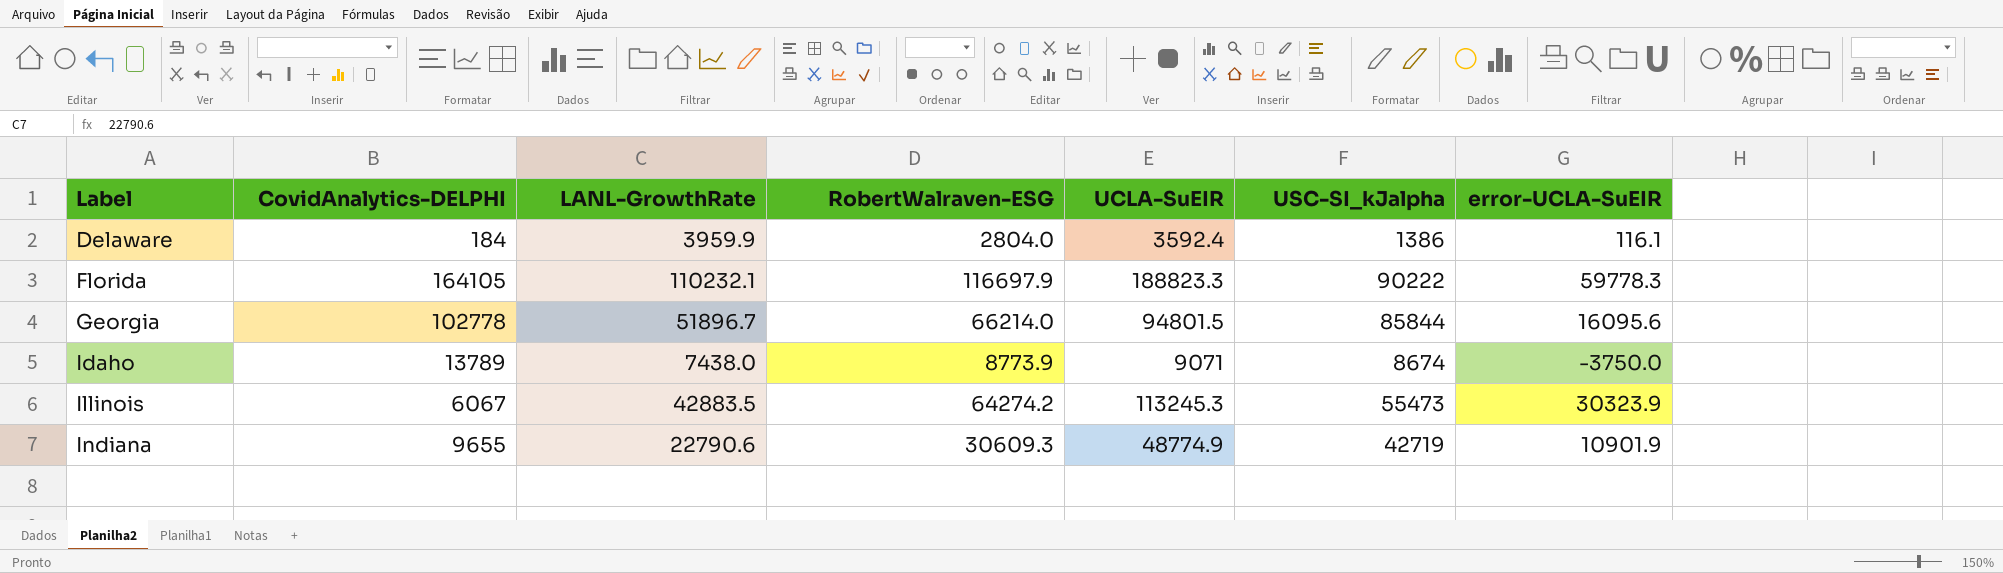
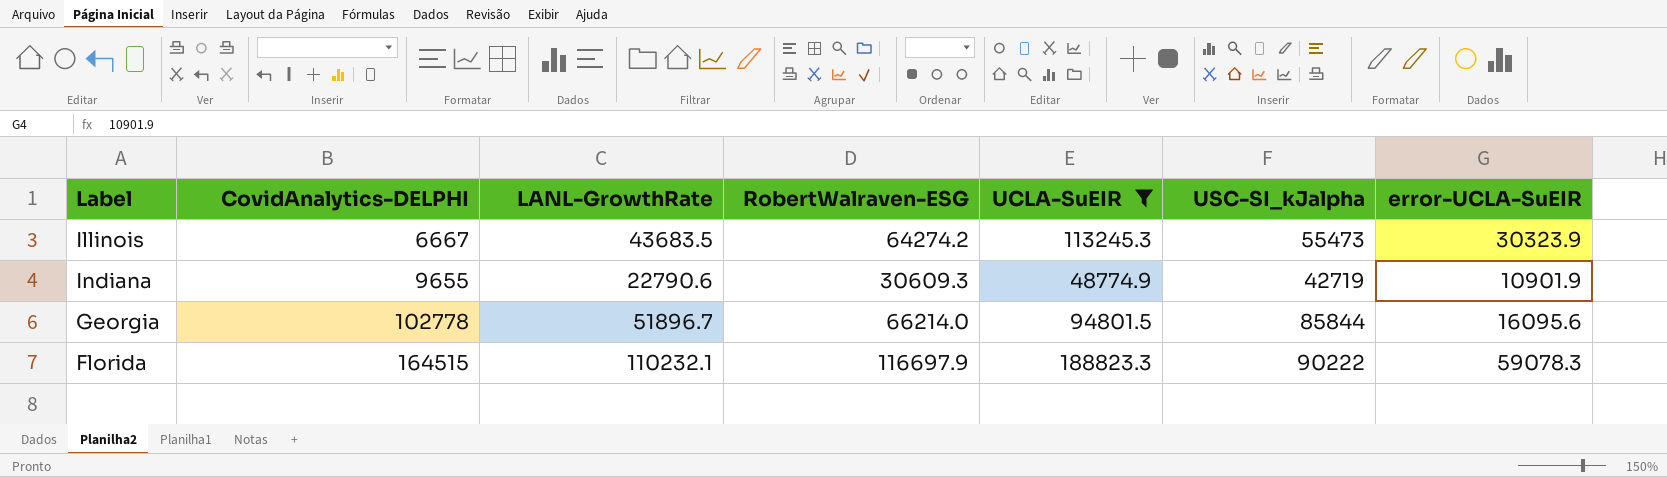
filter: none -> UCLA-SuEIR >= 48774.9
row order: Label ascending -> CovidAnalytics-DELPHI ascending
Illinois | CovidAnalytics-DELPHI: 6067 -> 6667
Illinois | LANL-GrowthRate: 42883.5 -> 43683.5
Florida | CovidAnalytics-DELPHI: 164105 -> 164515
Florida | error-UCLA-SuEIR: 59778.3 -> 59078.3

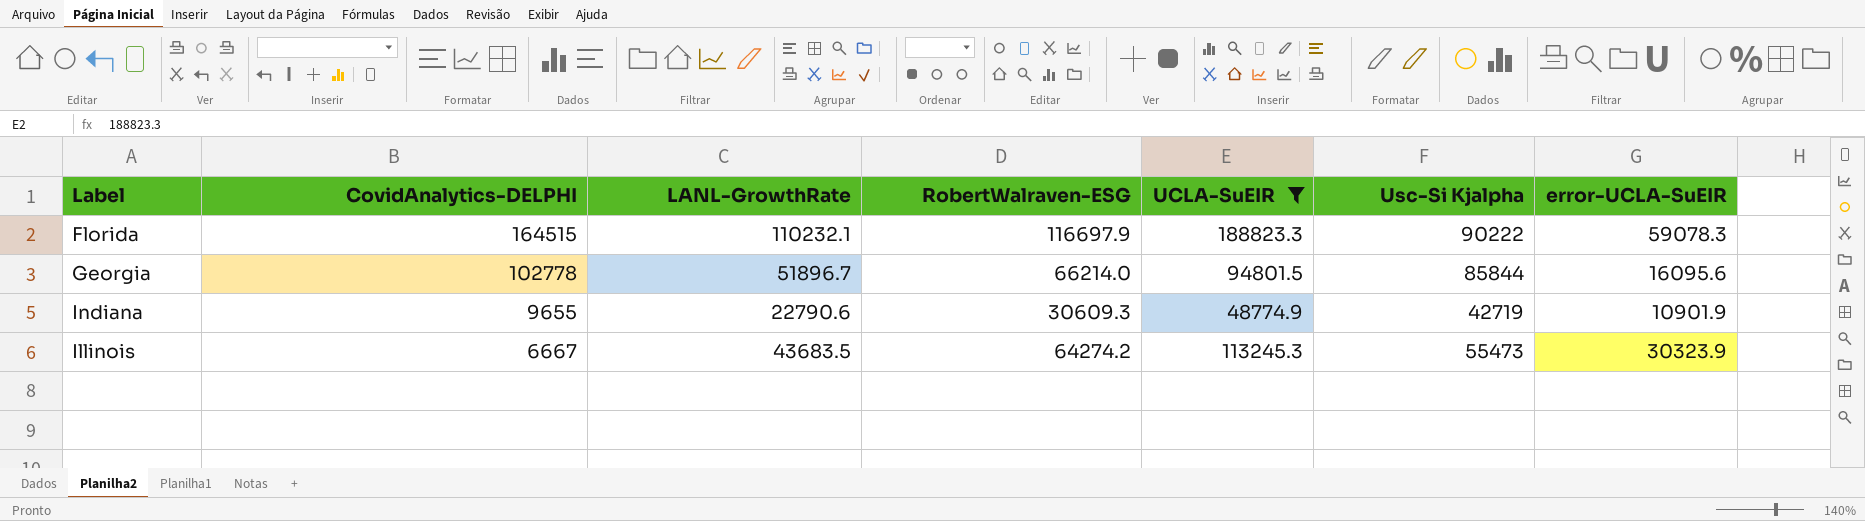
row order: CovidAnalytics-DELPHI ascending -> CovidAnalytics-DELPHI descending
column name: USC-SI_kJalpha -> Usc-Si Kjalpha

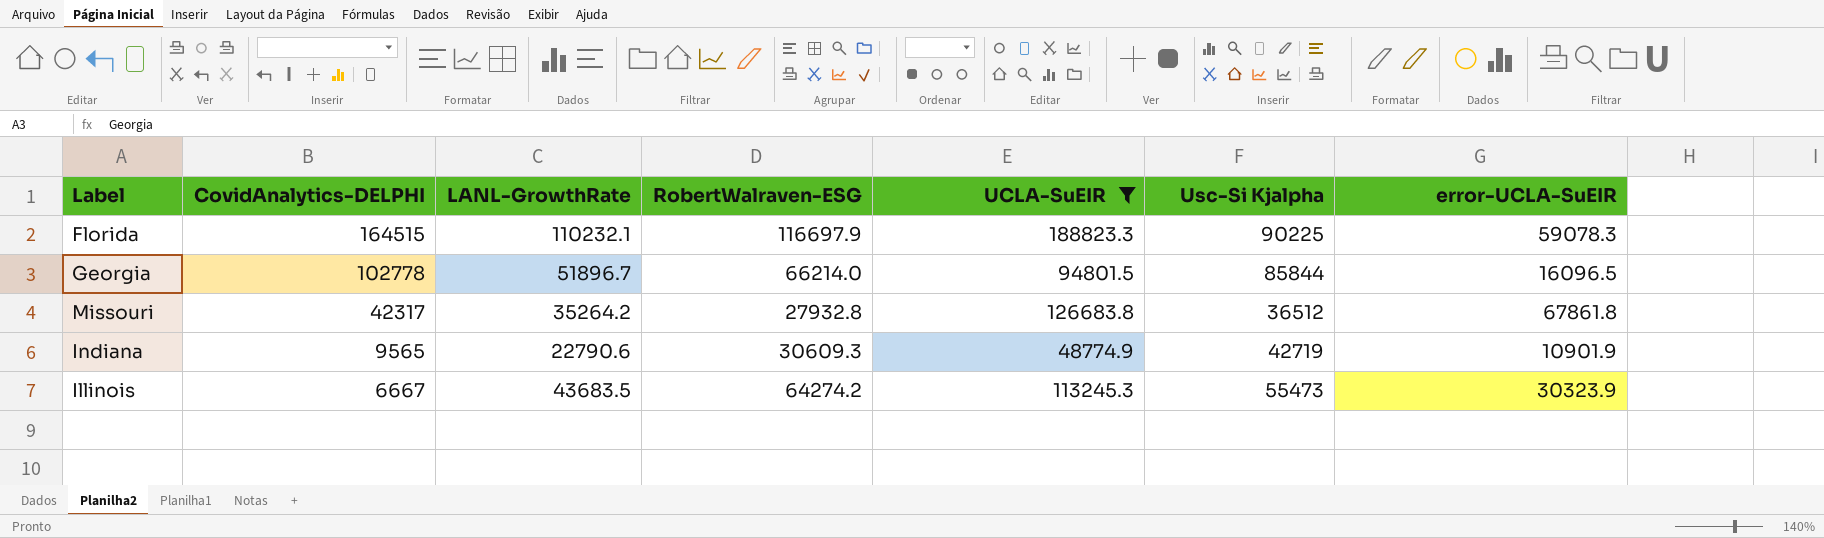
Florida | Usc-Si Kjalpha: 90222 -> 90225
Georgia | error-UCLA-SuEIR: 16095.6 -> 16096.5
row Missouri: none -> 42317 | 35264.2 | 27932.8 | 126683.8 | 36512 | 67861.8
Indiana | CovidAnalytics-DELPHI: 9655 -> 9565

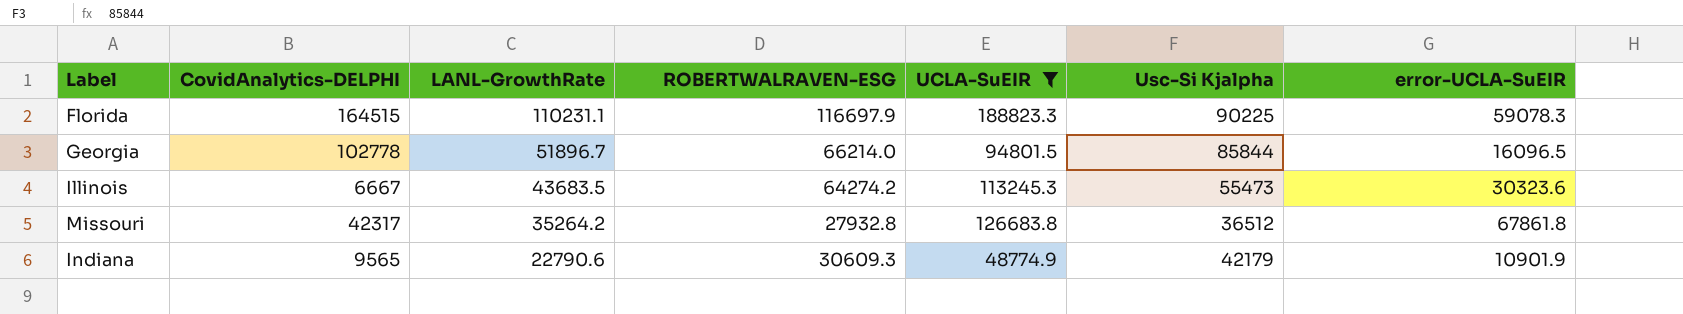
row order: CovidAnalytics-DELPHI descending -> LANL-GrowthRate descending
column name: RobertWalraven-ESG -> ROBERTWALRAVEN-ESG
Florida | LANL-GrowthRate: 110232.1 -> 110231.1
Illinois | error-UCLA-SuEIR: 30323.9 -> 30323.6
Indiana | Usc-Si Kjalpha: 42719 -> 42179

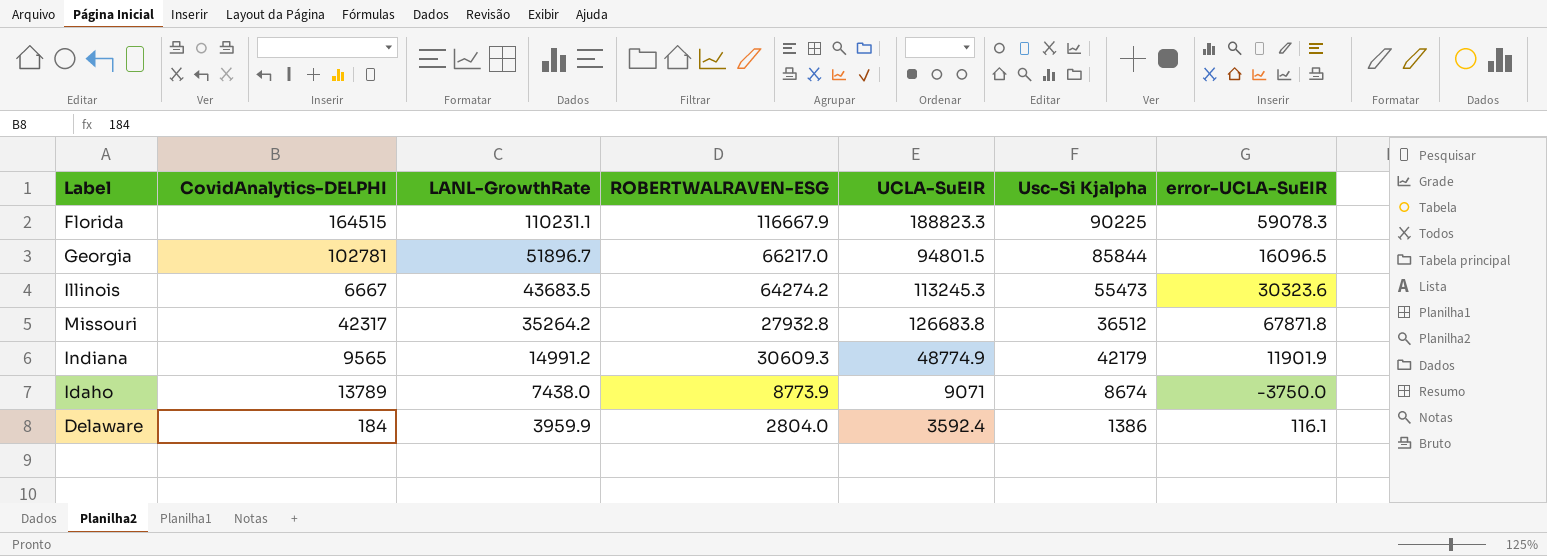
filter: UCLA-SuEIR >= 48774.9 -> none
Florida | ROBERTWALRAVEN-ESG: 116697.9 -> 116667.9
Georgia | CovidAnalytics-DELPHI: 102778 -> 102781
Georgia | ROBERTWALRAVEN-ESG: 66214.0 -> 66217.0
Missouri | error-UCLA-SuEIR: 67861.8 -> 67871.8
Indiana | LANL-GrowthRate: 22790.6 -> 14991.2
Indiana | error-UCLA-SuEIR: 10901.9 -> 11901.9

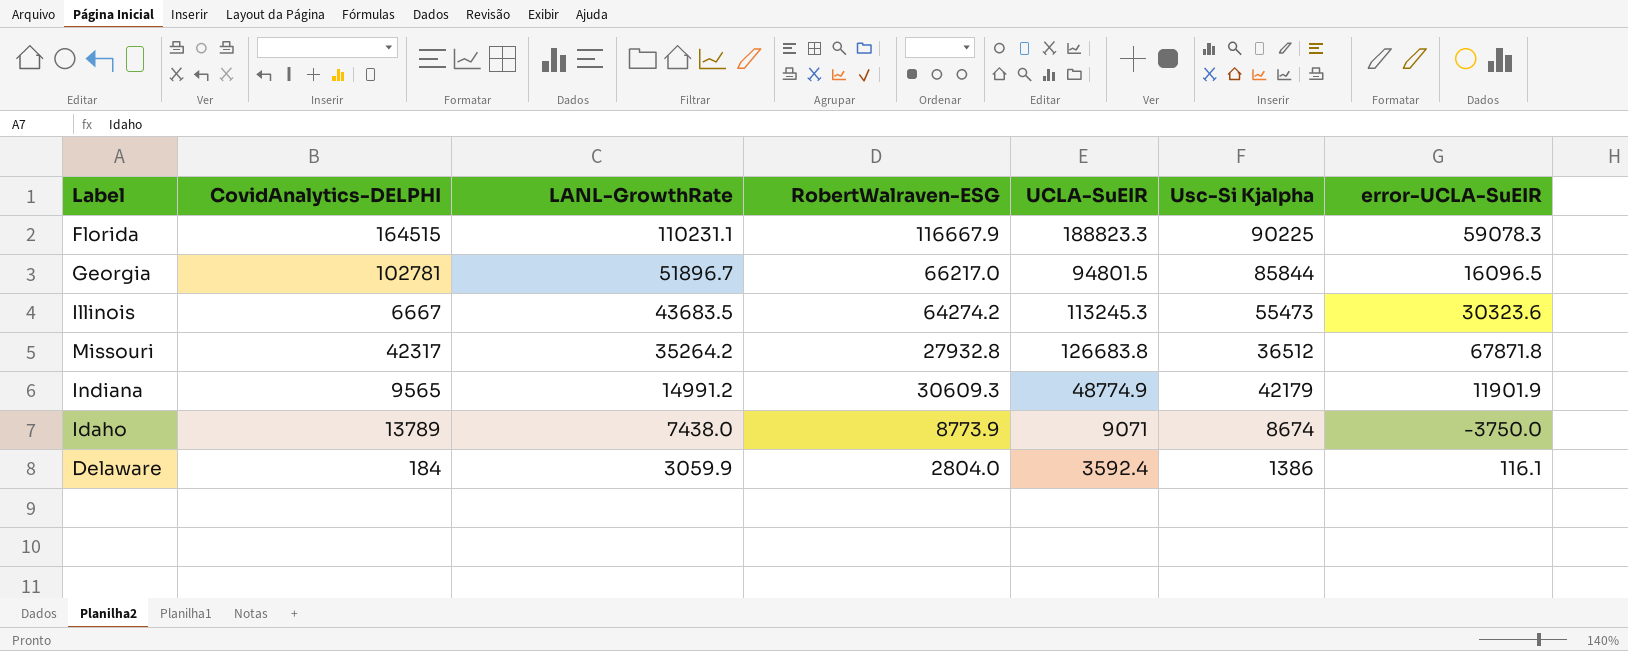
column name: ROBERTWALRAVEN-ESG -> RobertWalraven-ESG
Delaware | LANL-GrowthRate: 3959.9 -> 3059.9

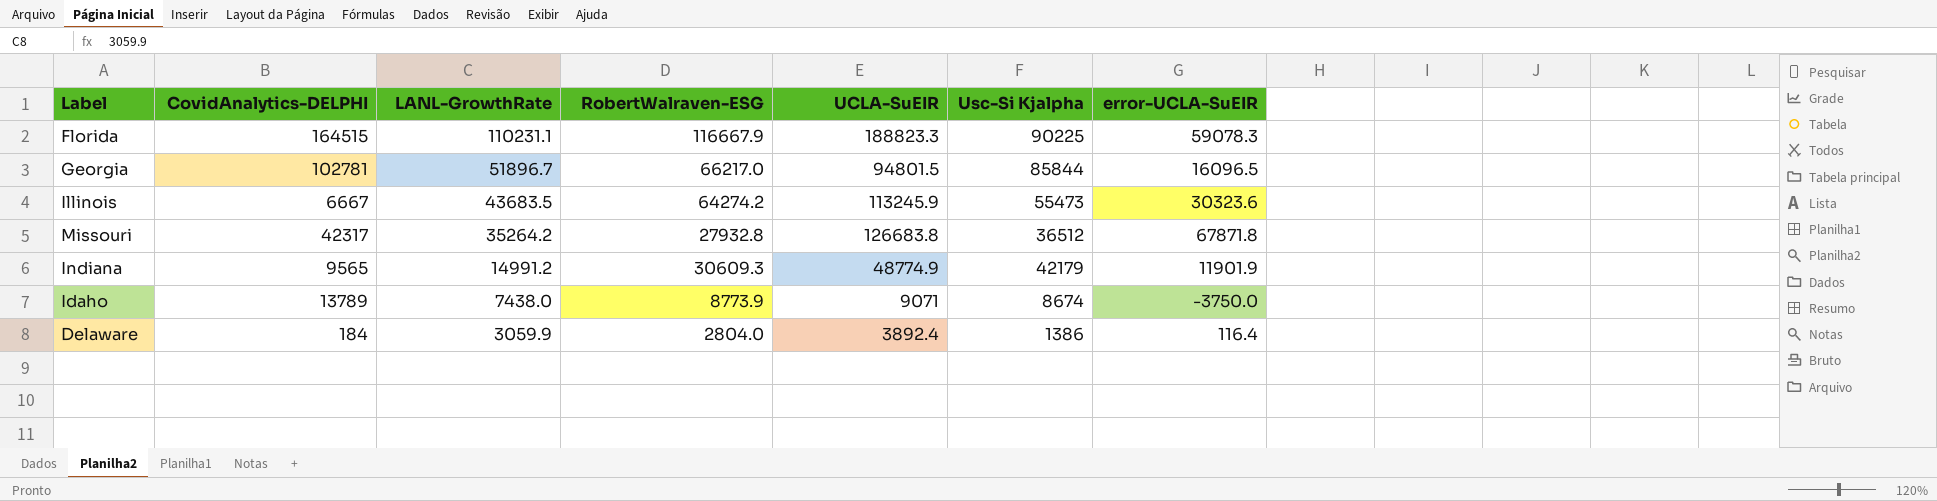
Illinois | UCLA-SuEIR: 113245.3 -> 113245.9
Delaware | UCLA-SuEIR: 3592.4 -> 3892.4
Delaware | error-UCLA-SuEIR: 116.1 -> 116.4

